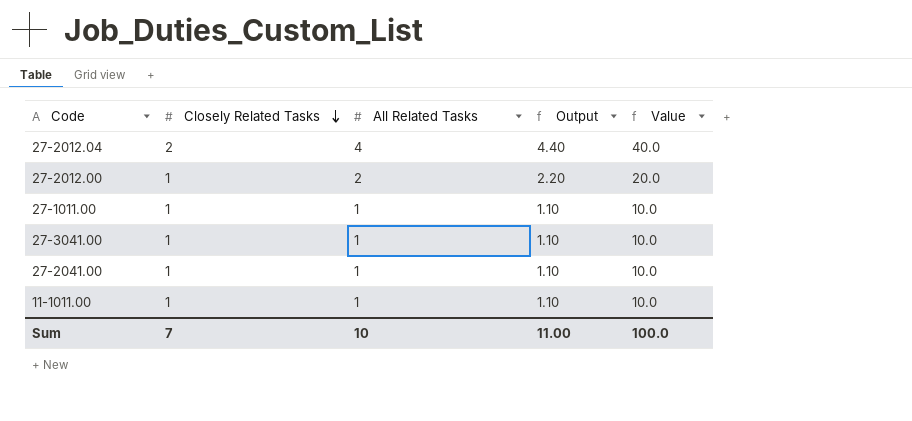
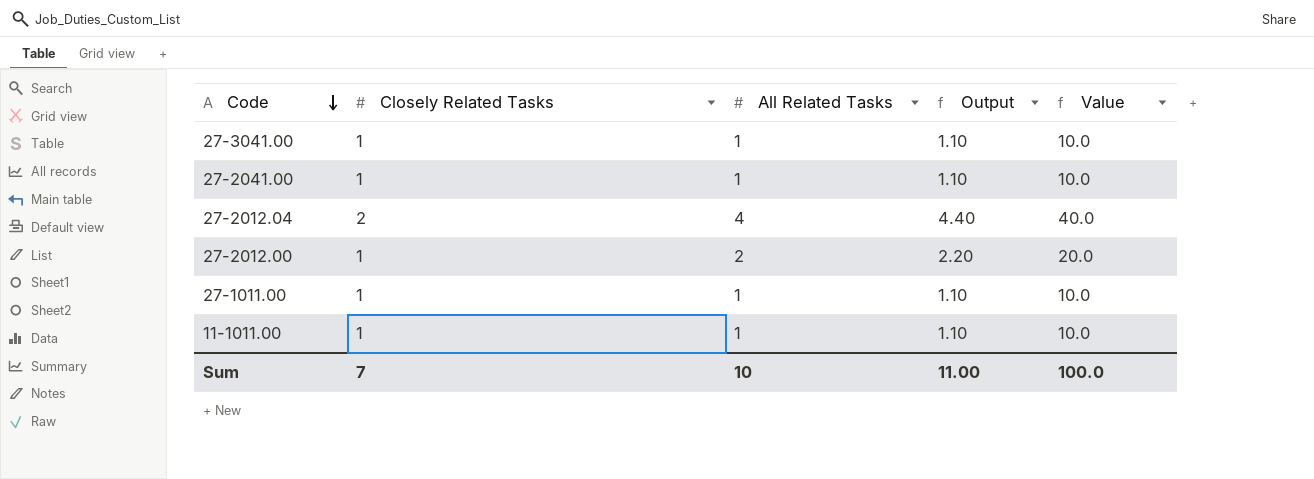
row order: Closely Related Tasks descending -> Code descending

